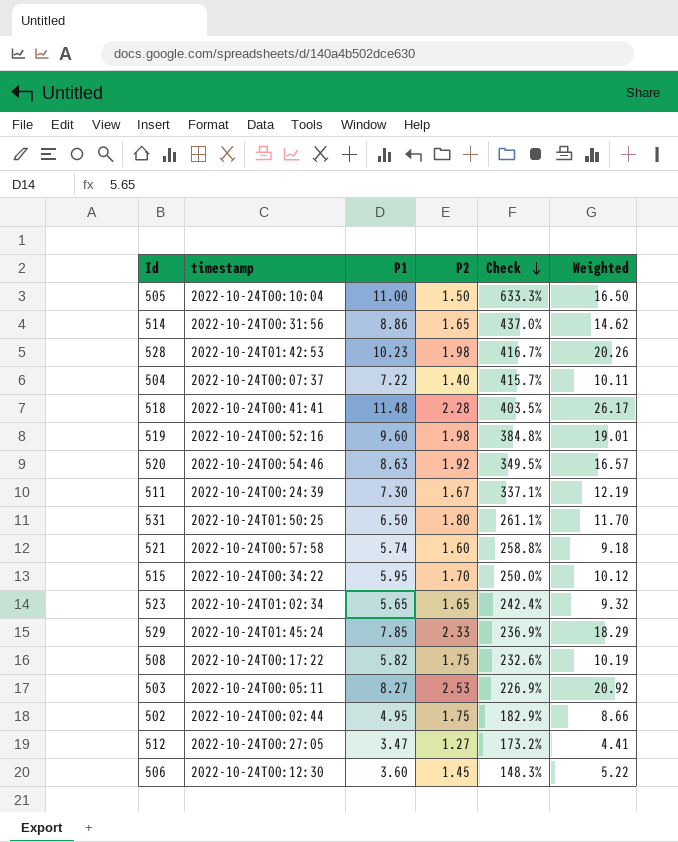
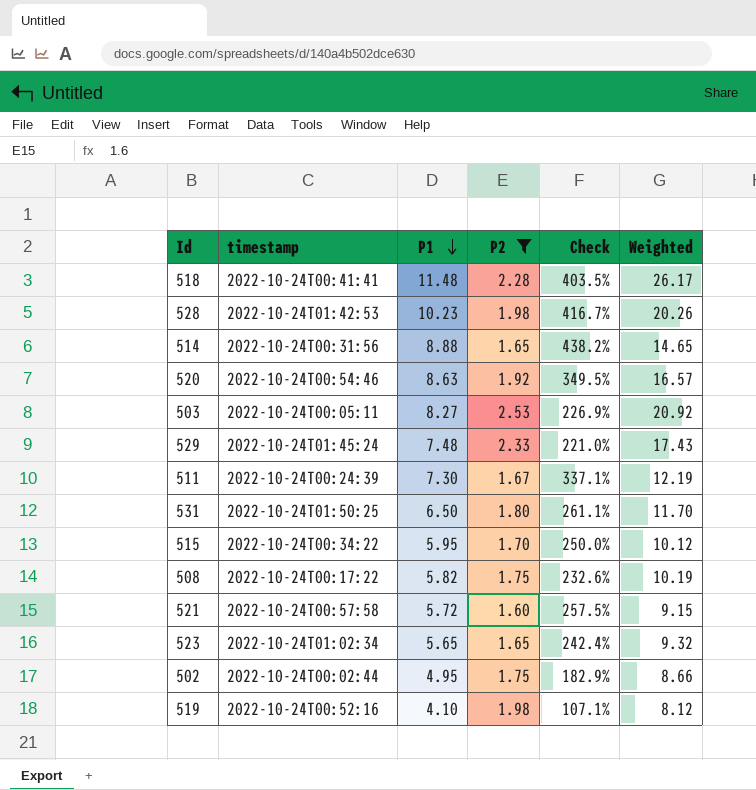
filter: none -> P2 >= 1.60
row order: Check descending -> P1 descending
514 | P1: 8.86 -> 8.88
514 | Check: 437.0% -> 438.2%
514 | Weighted: 14.62 -> 14.65
529 | P1: 7.85 -> 7.48
529 | Check: 236.9% -> 221.0%
529 | Weighted: 18.29 -> 17.43
521 | P1: 5.74 -> 5.72
521 | Check: 258.8% -> 257.5%
521 | Weighted: 9.18 -> 9.15
519 | P1: 9.60 -> 4.10
519 | Check: 384.8% -> 107.1%
519 | Weighted: 19.01 -> 8.12

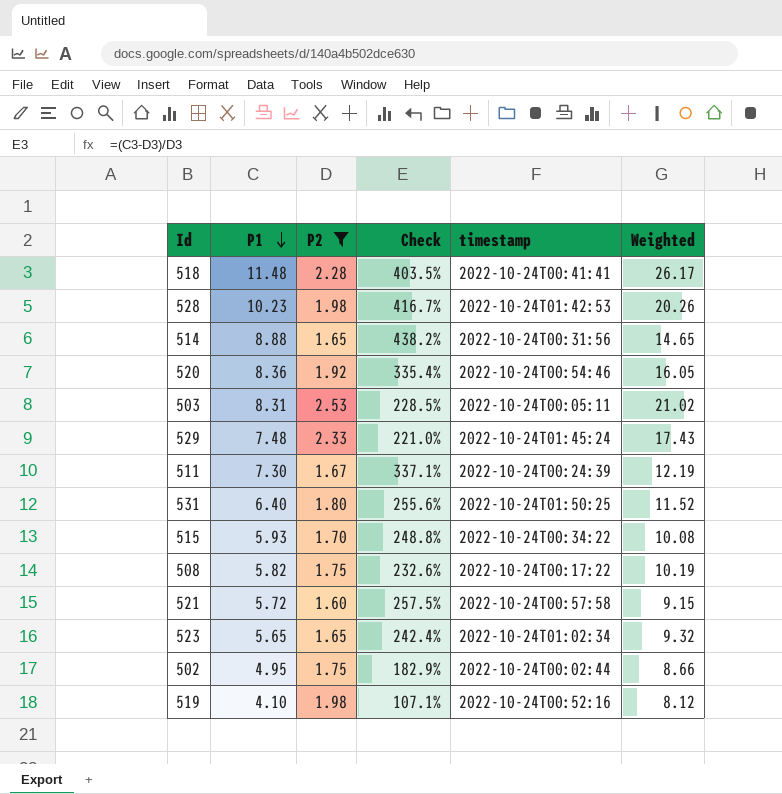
column timestamp | position: 2 -> 5
520 | P1: 8.63 -> 8.36
520 | Check: 349.5% -> 335.4%
520 | Weighted: 16.57 -> 16.05
503 | P1: 8.27 -> 8.31
503 | Check: 226.9% -> 228.5%
503 | Weighted: 20.92 -> 21.02
531 | P1: 6.50 -> 6.40
531 | Check: 261.1% -> 255.6%
531 | Weighted: 11.70 -> 11.52
515 | P1: 5.95 -> 5.93
515 | Check: 250.0% -> 248.8%
515 | Weighted: 10.12 -> 10.08

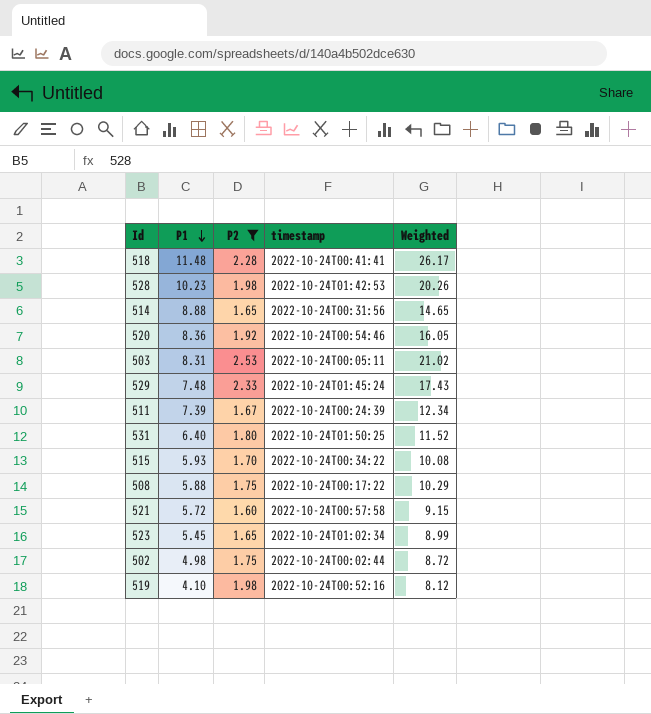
column Check | formula: ([P1] - [P2]) / [P2] -> none
511 | P1: 7.30 -> 7.39
511 | Weighted: 12.19 -> 12.34
508 | P1: 5.82 -> 5.88
508 | Weighted: 10.19 -> 10.29
523 | P1: 5.65 -> 5.45
523 | Weighted: 9.32 -> 8.99
502 | P1: 4.95 -> 4.98
502 | Weighted: 8.66 -> 8.72

